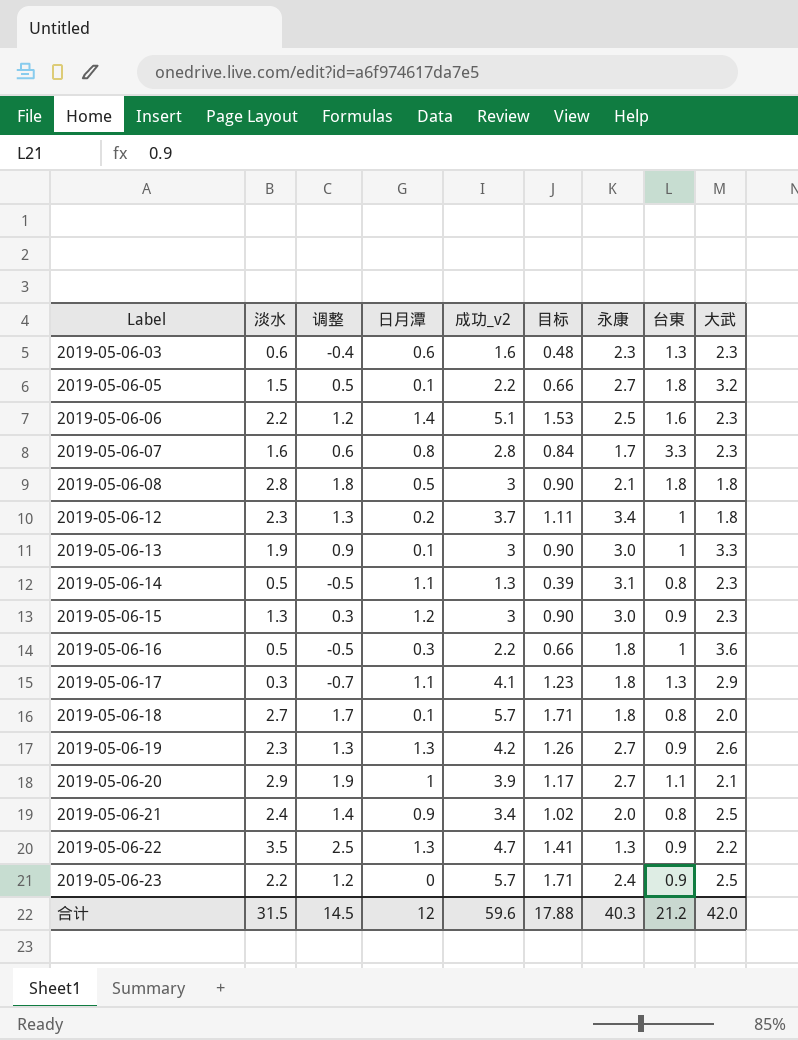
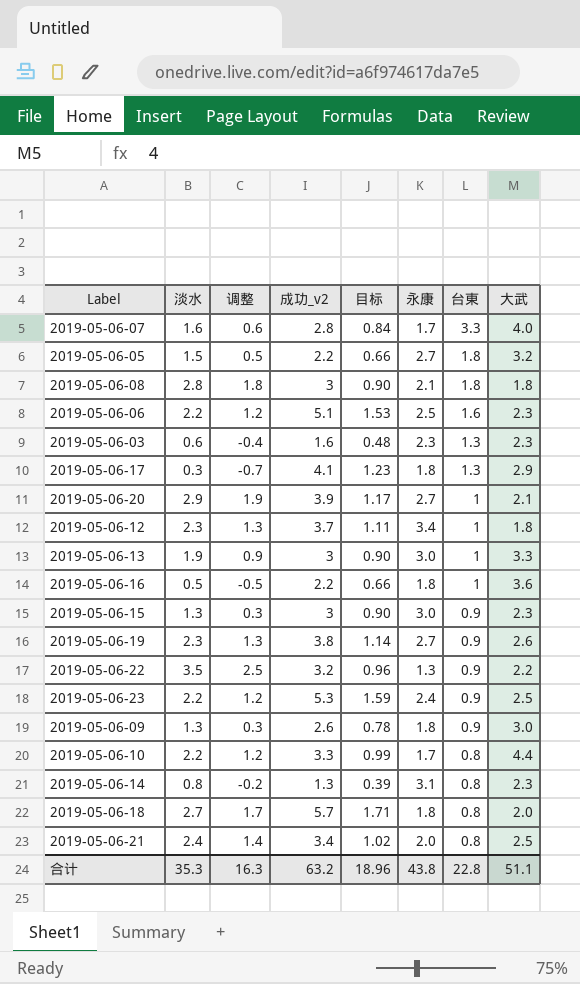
row order: Label ascending -> 台東 descending
column 日月潭 | position: 4 -> none
2019-05-06-07 | 大武: 2.3 -> 4.0
2019-05-06-20 | 台東: 1.1 -> 1
2019-05-06-19 | 成功_v2: 4.2 -> 3.8
2019-05-06-19 | 目标: 1.26 -> 1.14
2019-05-06-22 | 成功_v2: 4.7 -> 3.2
2019-05-06-22 | 目标: 1.41 -> 0.96
2019-05-06-23 | 成功_v2: 5.7 -> 5.3
2019-05-06-23 | 目标: 1.71 -> 1.59
row 2019-05-06-09: none -> 1.3 | 0.3 | 2.6 | 0.78 | 1.8 | 0.9 | 3.0
row 2019-05-06-10: none -> 2.2 | 1.2 | 3.3 | 0.99 | 1.7 | 0.8 | 4.4
2019-05-06-14 | 淡水: 0.5 -> 0.8
2019-05-06-14 | 调整: -0.5 -> -0.2
合计 | 淡水: 31.5 -> 35.3
合计 | 调整: 14.5 -> 16.3
合计 | 成功_v2: 59.6 -> 63.2
合计 | 目标: 17.88 -> 18.96
合计 | 永康: 40.3 -> 43.8
合计 | 台東: 21.2 -> 22.8
合计 | 大武: 42.0 -> 51.1

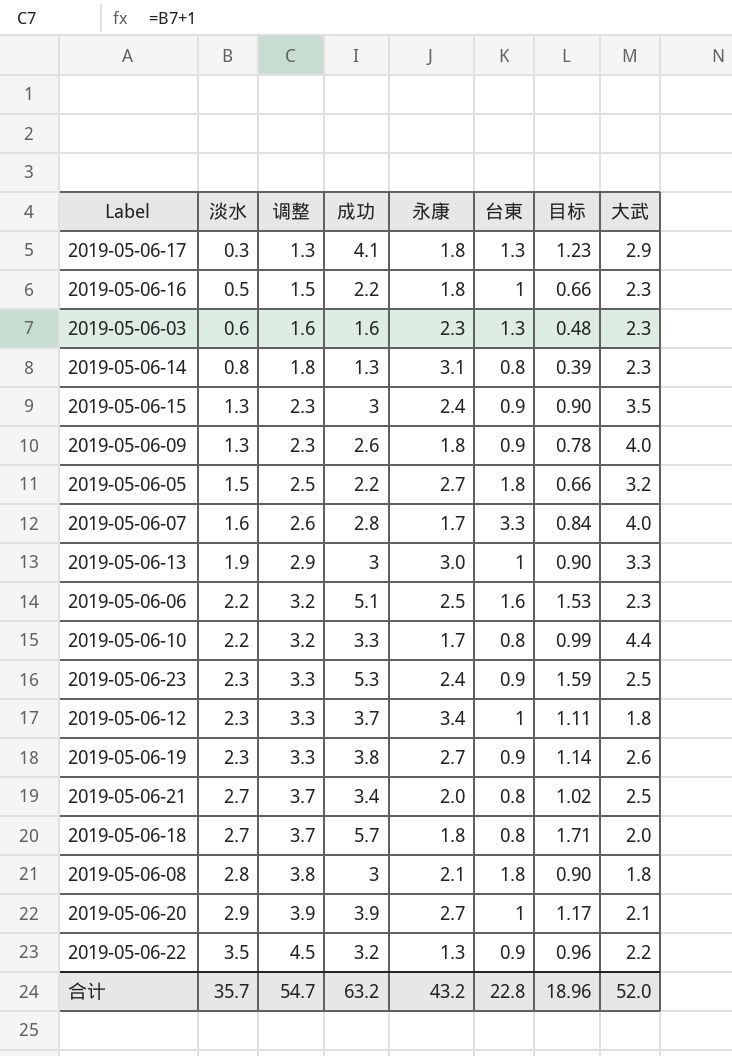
row order: 台東 descending -> 淡水 ascending
column 调整 | formula: [淡水] - 1 -> [淡水] + 1
column name: 成功_v2 -> 成功
column 目标 | position: 5 -> 7
2019-05-06-16 | 大武: 3.6 -> 2.3
2019-05-06-15 | 永康: 3.0 -> 2.4
2019-05-06-15 | 大武: 2.3 -> 3.5
2019-05-06-09 | 大武: 3.0 -> 4.0
2019-05-06-23 | 淡水: 2.2 -> 2.3
2019-05-06-21 | 淡水: 2.4 -> 2.7
合计 | 淡水: 35.3 -> 35.7
合计 | 调整: 16.3 -> 54.7
合计 | 永康: 43.8 -> 43.2
合计 | 大武: 51.1 -> 52.0

